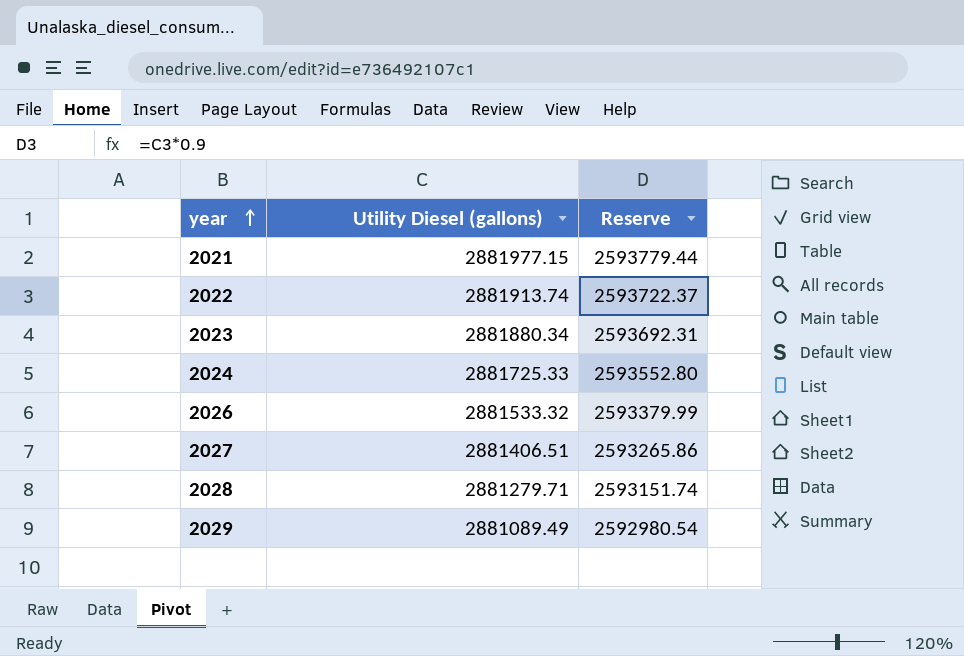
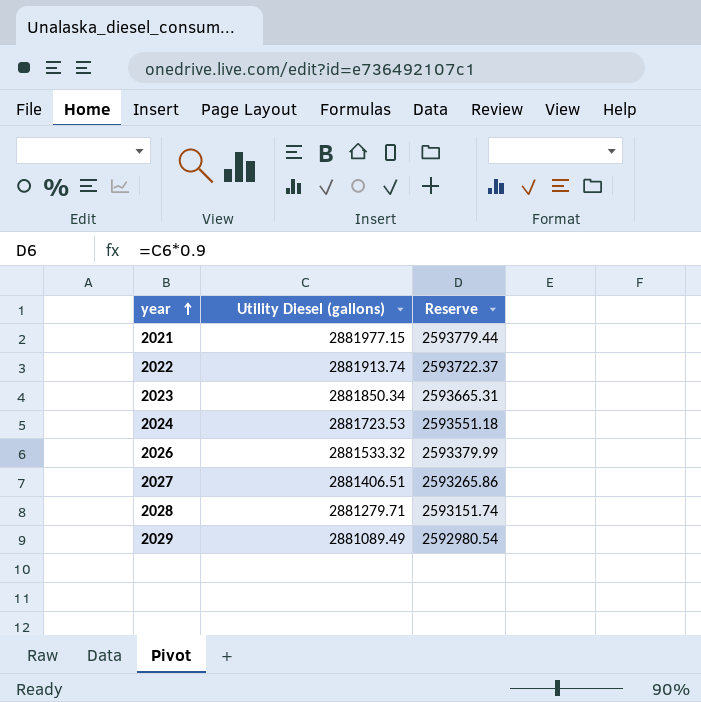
2023 | Utility Diesel (gallons): 2881880.34 -> 2881850.34
2023 | Reserve: 2593692.31 -> 2593665.31
2024 | Utility Diesel (gallons): 2881725.33 -> 2881723.53
2024 | Reserve: 2593552.80 -> 2593551.18

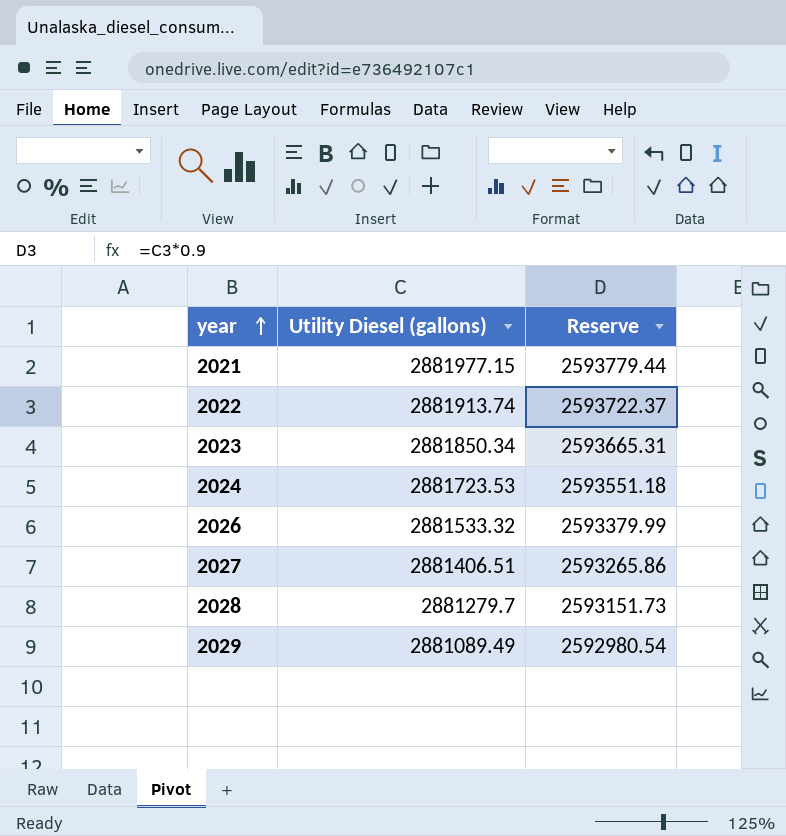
2028 | Utility Diesel (gallons): 2881279.71 -> 2881279.7
2028 | Reserve: 2593151.74 -> 2593151.73

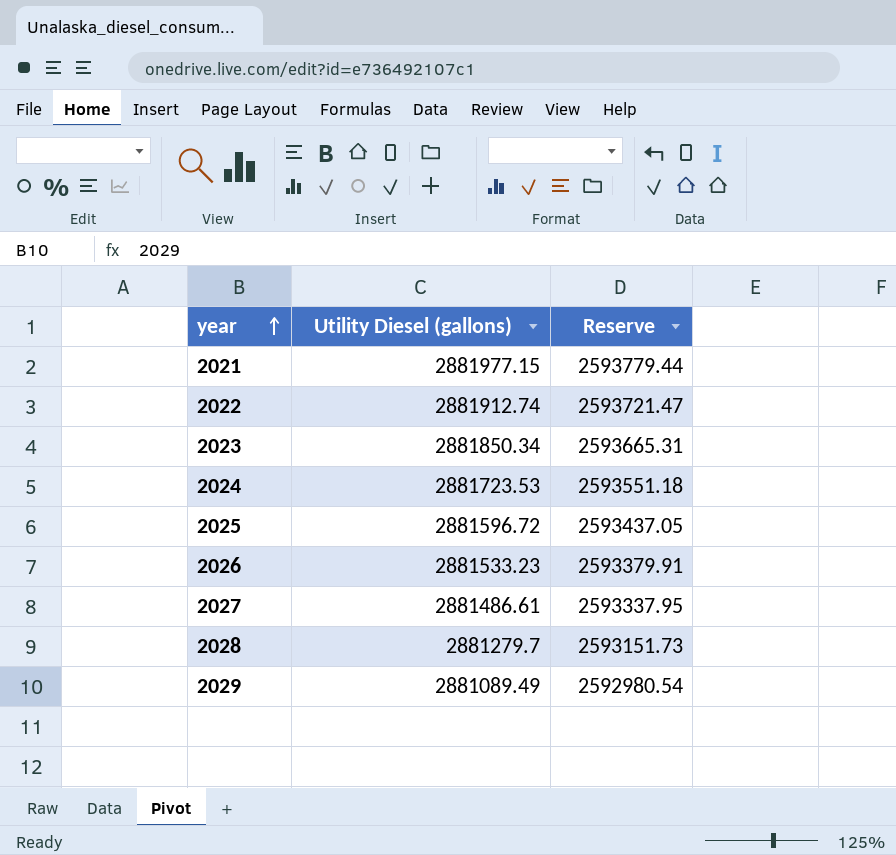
2022 | Utility Diesel (gallons): 2881913.74 -> 2881912.74
2022 | Reserve: 2593722.37 -> 2593721.47
row 2025: none -> 2881596.72 | 2593437.05
2026 | Utility Diesel (gallons): 2881533.32 -> 2881533.23
2026 | Reserve: 2593379.99 -> 2593379.91
2027 | Utility Diesel (gallons): 2881406.51 -> 2881486.61
2027 | Reserve: 2593265.86 -> 2593337.95

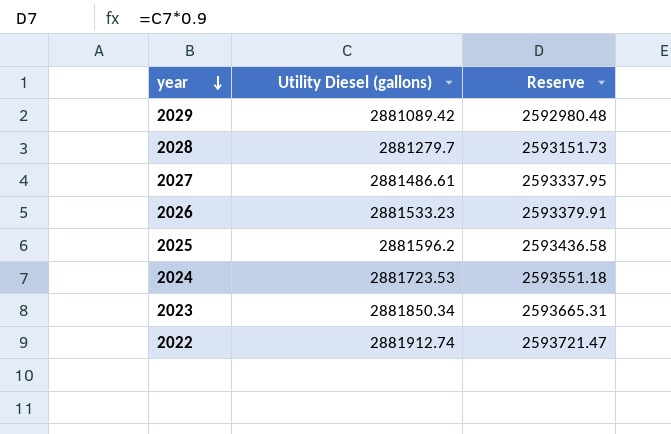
row order: year ascending -> year descending
row 2021: 2881977.15 | 2593779.44 -> none
2029 | Utility Diesel (gallons): 2881089.49 -> 2881089.42
2029 | Reserve: 2592980.54 -> 2592980.48
2025 | Utility Diesel (gallons): 2881596.72 -> 2881596.2
2025 | Reserve: 2593437.05 -> 2593436.58

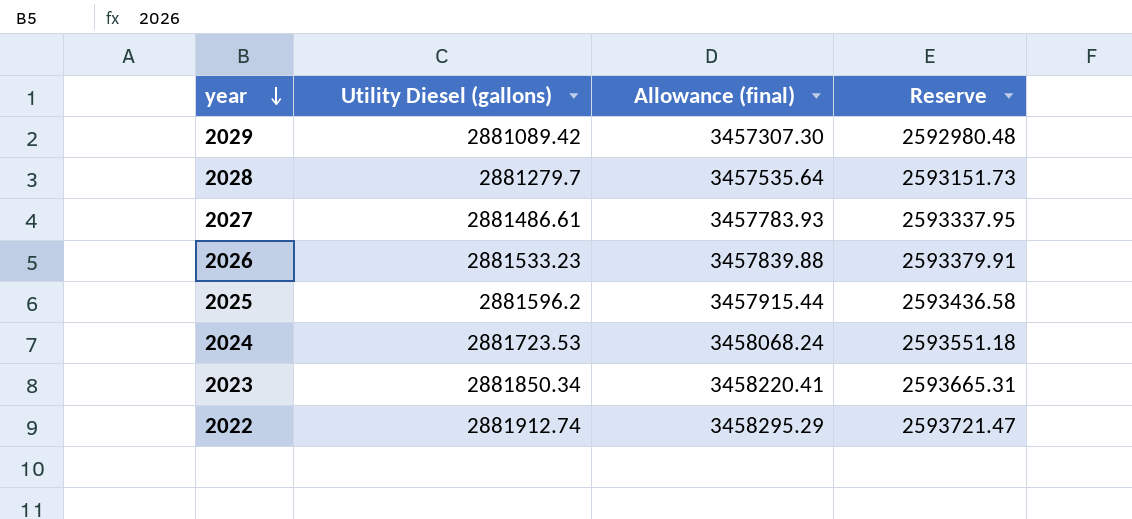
column Allowance (final) | formula: none -> [Utility Diesel (gallons)] * 1.2

